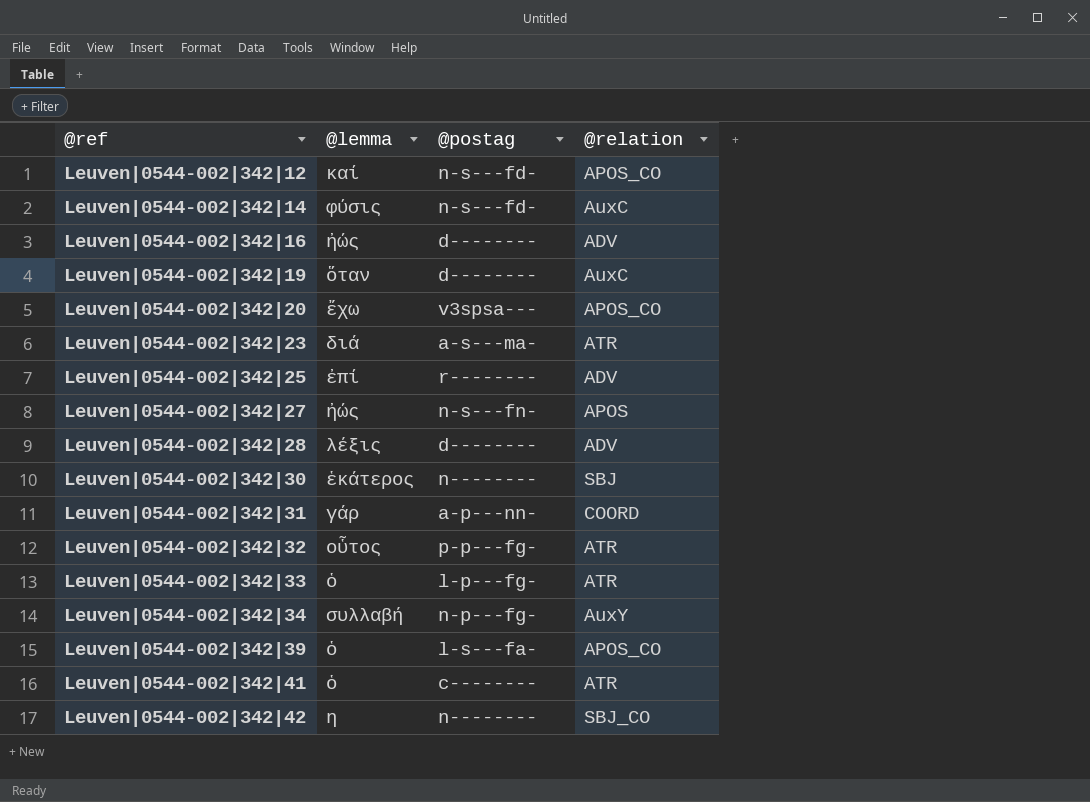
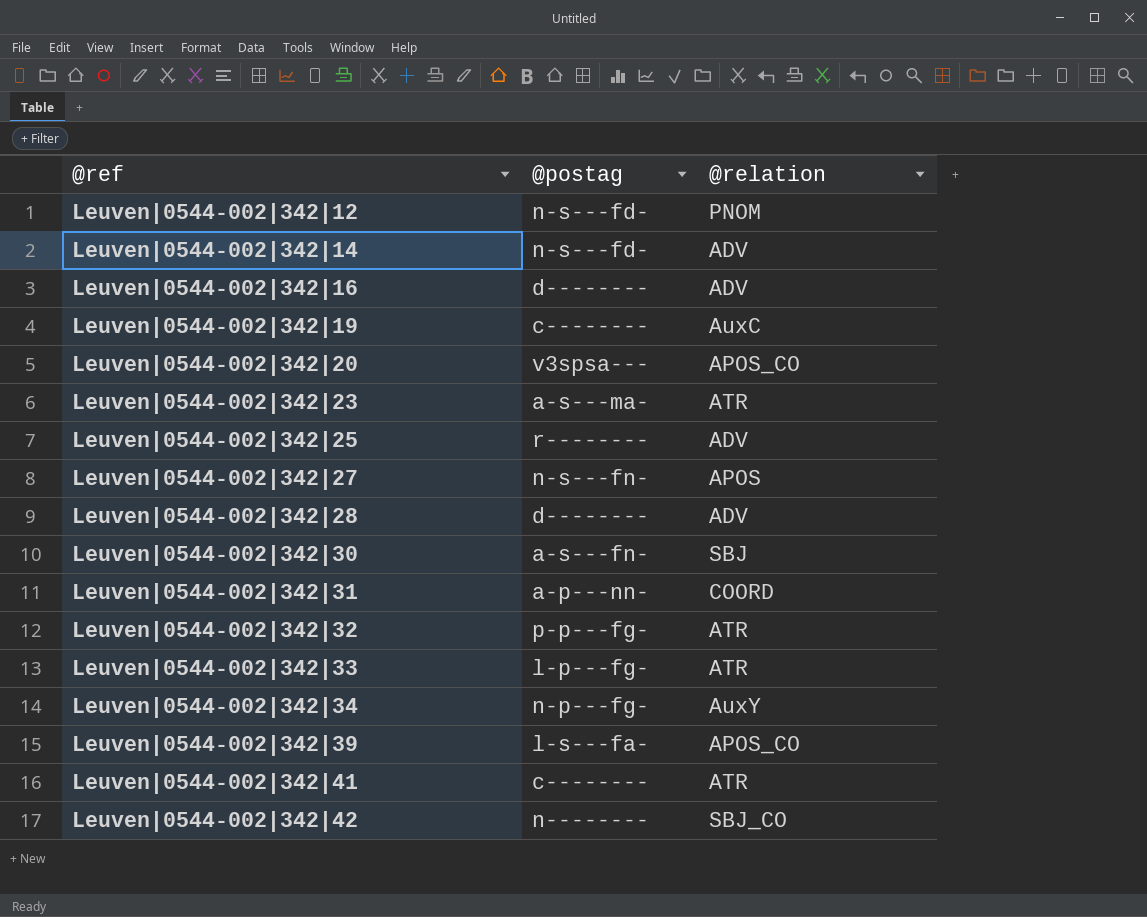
column @lemma | position: 2 -> none
Leuven|0544-002|342|12 | @relation: APOS_CO -> PNOM
Leuven|0544-002|342|14 | @relation: AuxC -> ADV
Leuven|0544-002|342|19 | @postag: d-------- -> c--------
Leuven|0544-002|342|30 | @postag: n-------- -> a-s---fn-

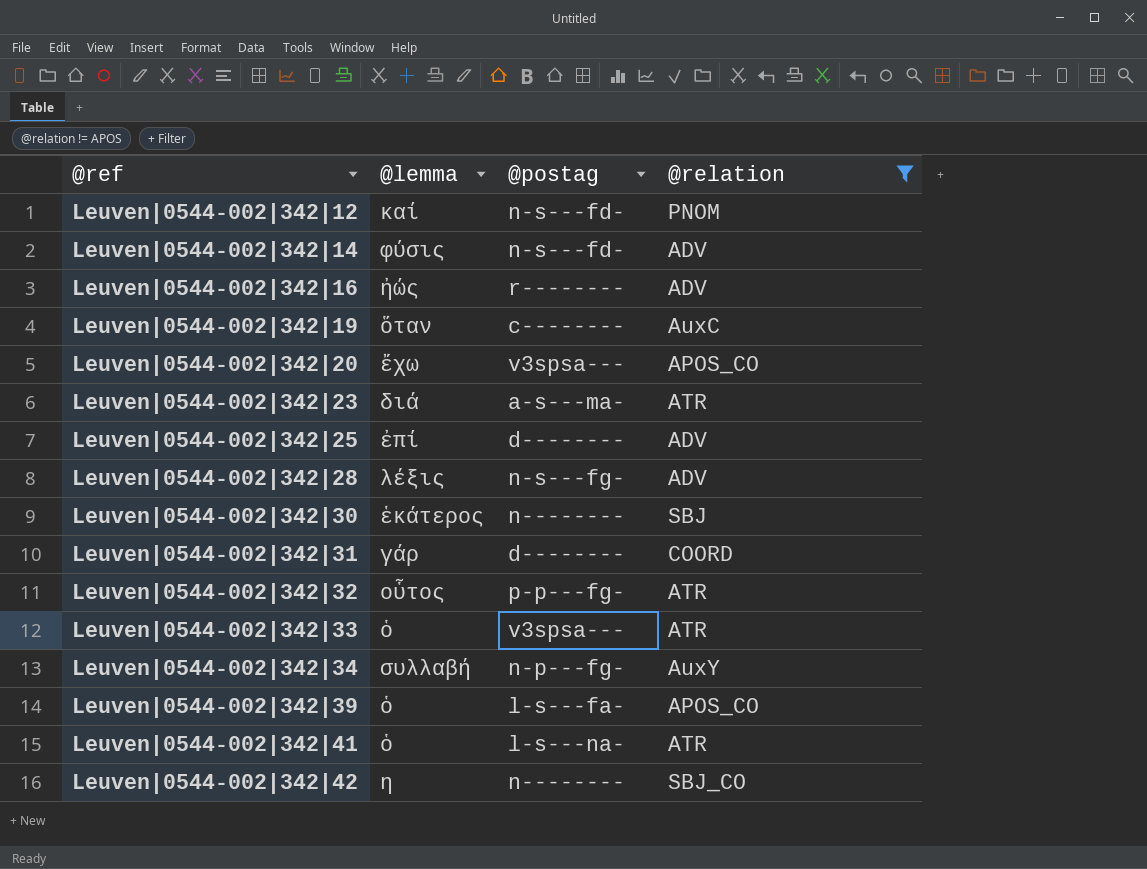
filter: none -> @relation != APOS
column @lemma | position: none -> 2
Leuven|0544-002|342|16 | @postag: d-------- -> r--------
Leuven|0544-002|342|25 | @postag: r-------- -> d--------
Leuven|0544-002|342|28 | @postag: d-------- -> n-s---fg-
Leuven|0544-002|342|30 | @postag: a-s---fn- -> n--------
Leuven|0544-002|342|31 | @postag: a-p---nn- -> d--------
Leuven|0544-002|342|33 | @postag: l-p---fg- -> v3spsa---
Leuven|0544-002|342|41 | @postag: c-------- -> l-s---na-

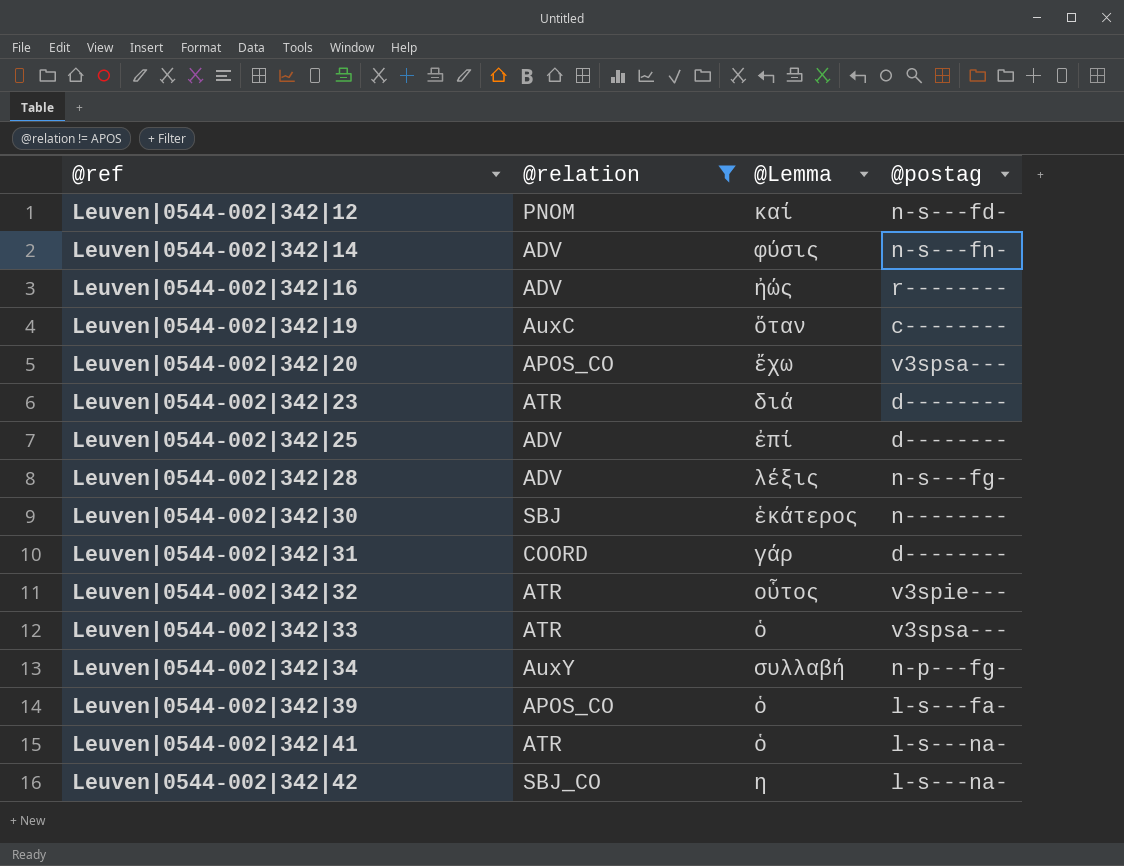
column @relation | position: 4 -> 2
column name: @lemma -> @Lemma
Leuven|0544-002|342|14 | @postag: n-s---fd- -> n-s---fn-
Leuven|0544-002|342|23 | @postag: a-s---ma- -> d--------
Leuven|0544-002|342|32 | @postag: p-p---fg- -> v3spie---
Leuven|0544-002|342|42 | @postag: n-------- -> l-s---na-

